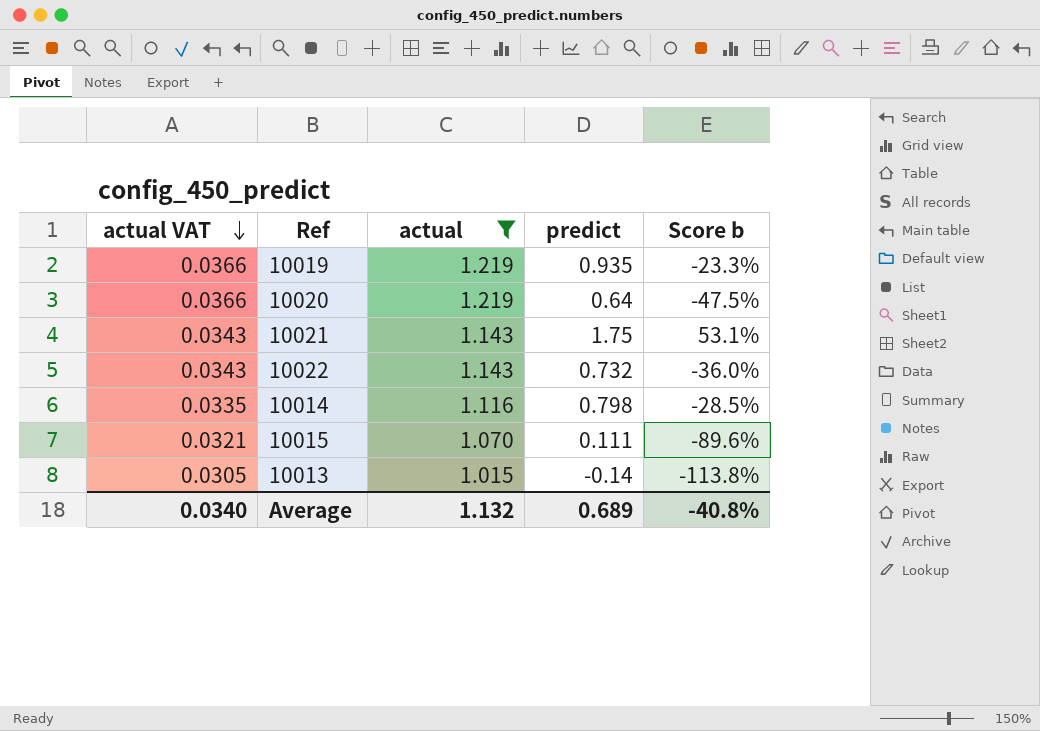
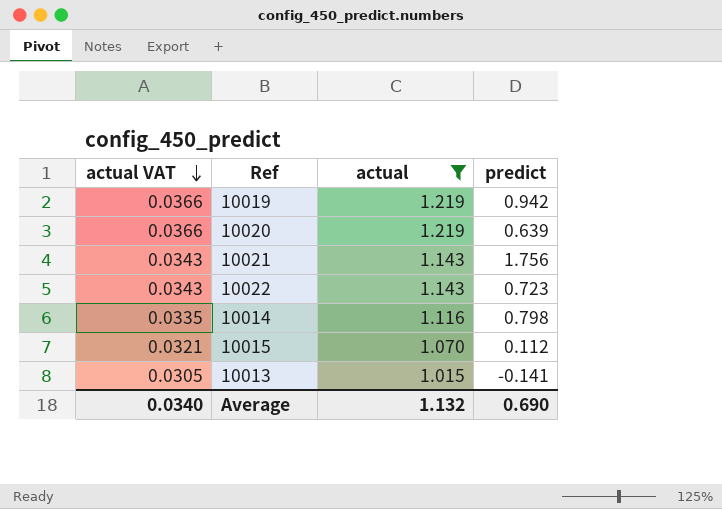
column Score b | formula: ([predict] - [actual]) / [actual] -> none
10019 | predict: 0.935 -> 0.942
10020 | predict: 0.64 -> 0.639
10021 | predict: 1.75 -> 1.756
10022 | predict: 0.732 -> 0.723
10015 | predict: 0.111 -> 0.112
10013 | predict: -0.14 -> -0.141
Average | predict: 0.689 -> 0.690

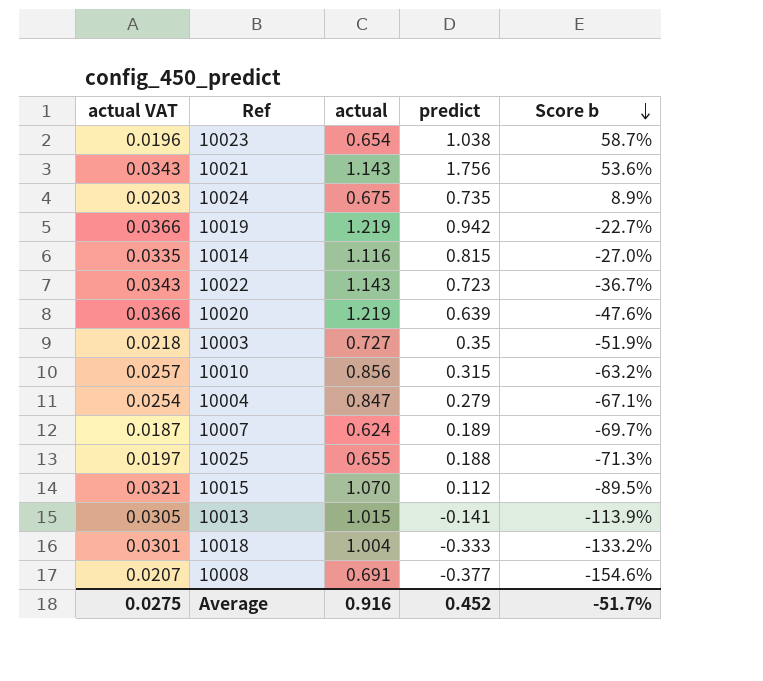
filter: actual >= 1.015 -> none
row order: actual VAT descending -> Score b descending
column Score b | formula: none -> ([predict] - [actual]) / [actual]
10014 | predict: 0.798 -> 0.815
Average | actual VAT: 0.0340 -> 0.0275
Average | actual: 1.132 -> 0.916
Average | predict: 0.690 -> 0.452

